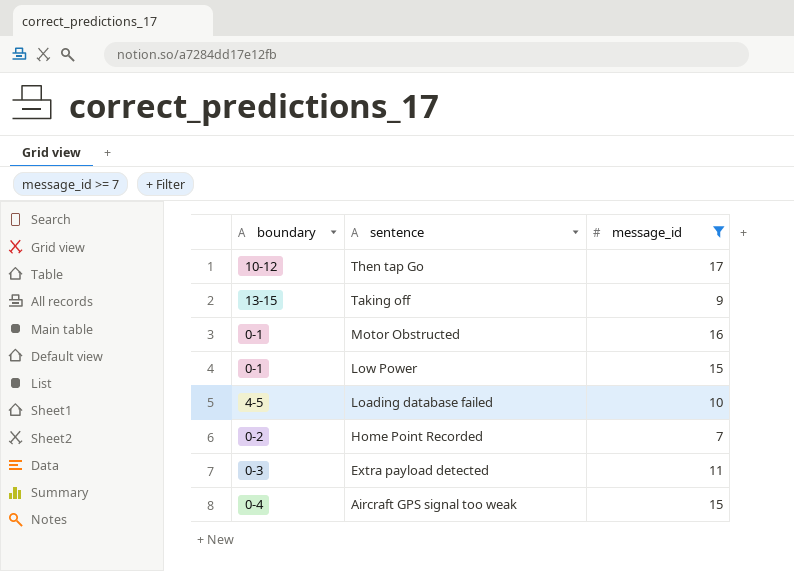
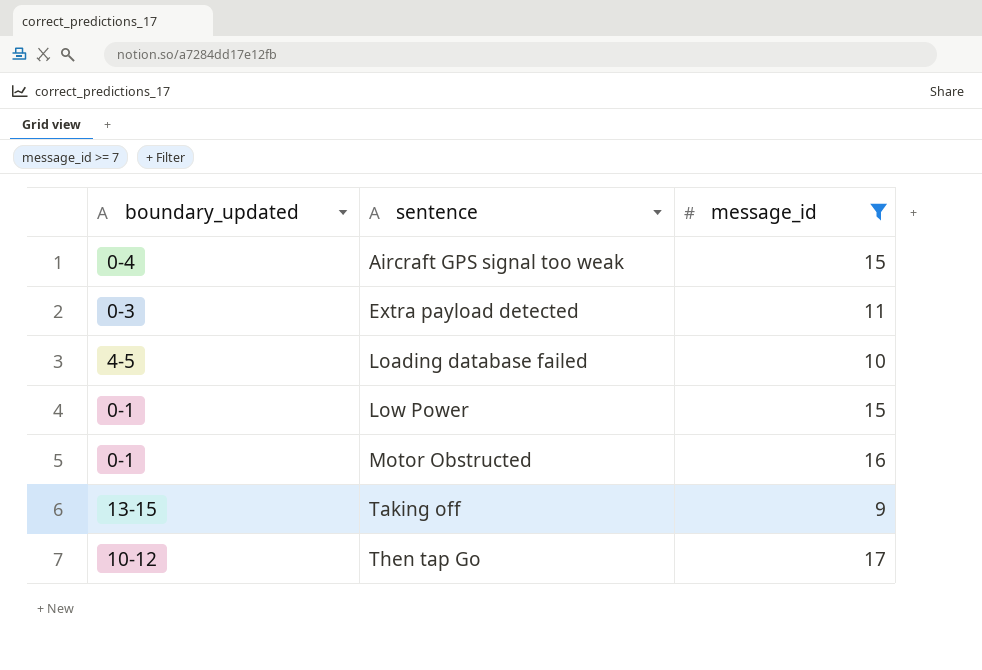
row order: sentence descending -> sentence ascending
column name: boundary -> boundary_updated
row Home Point Recorded: 0-2 | 7 -> none

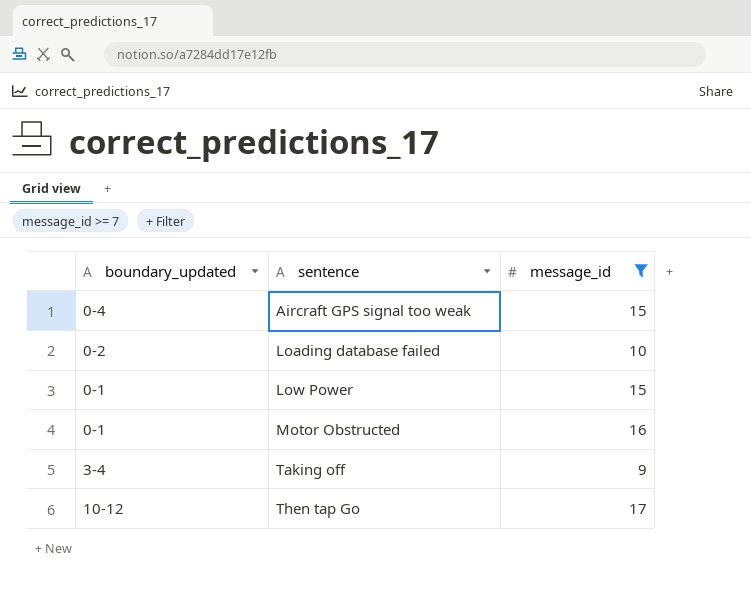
row Extra payload detected: 0-3 | 11 -> none
Loading database failed | boundary_updated: 4-5 -> 0-2
Taking off | boundary_updated: 13-15 -> 3-4

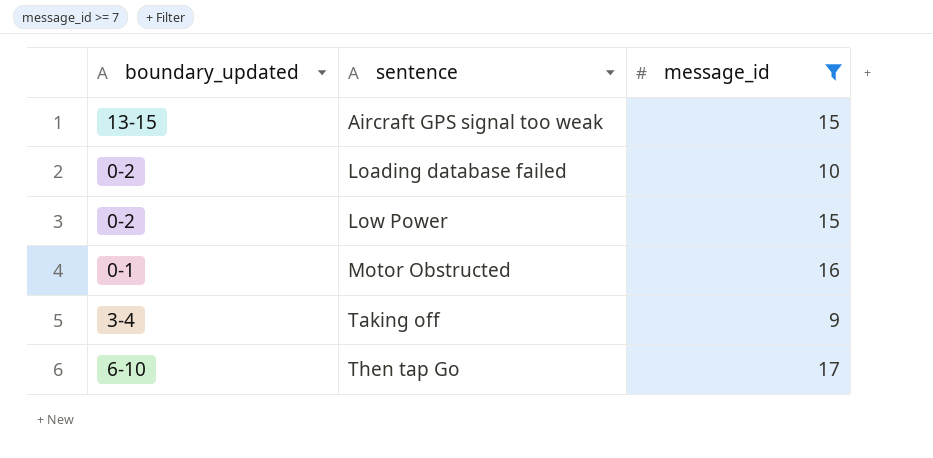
Aircraft GPS signal too weak | boundary_updated: 0-4 -> 13-15
Low Power | boundary_updated: 0-1 -> 0-2
Then tap Go | boundary_updated: 10-12 -> 6-10

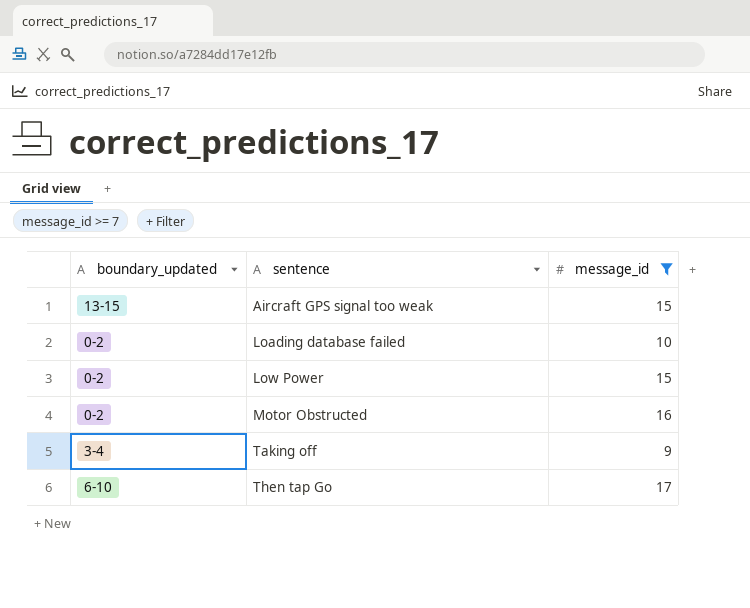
Motor Obstructed | boundary_updated: 0-1 -> 0-2

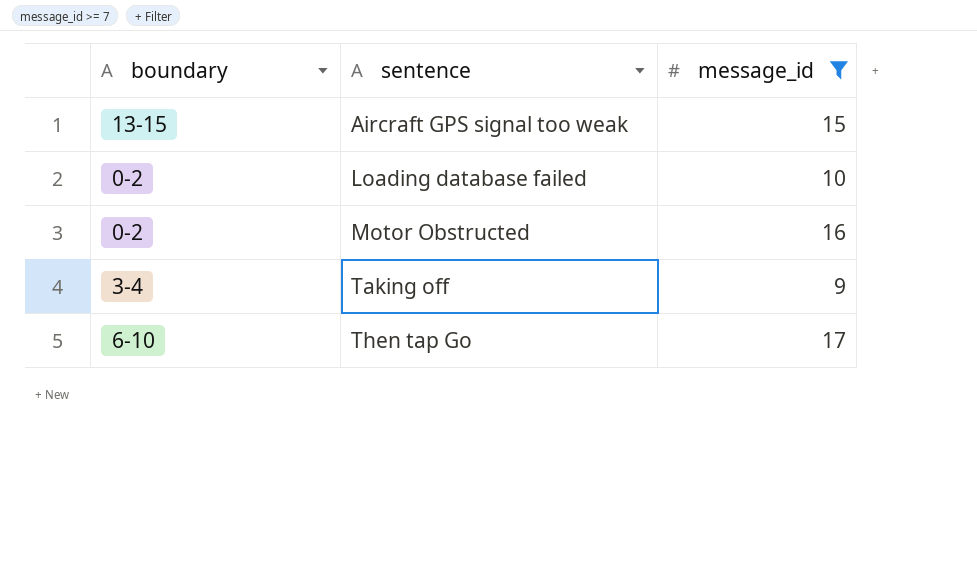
column name: boundary_updated -> boundary
row Low Power: 0-2 | 15 -> none

